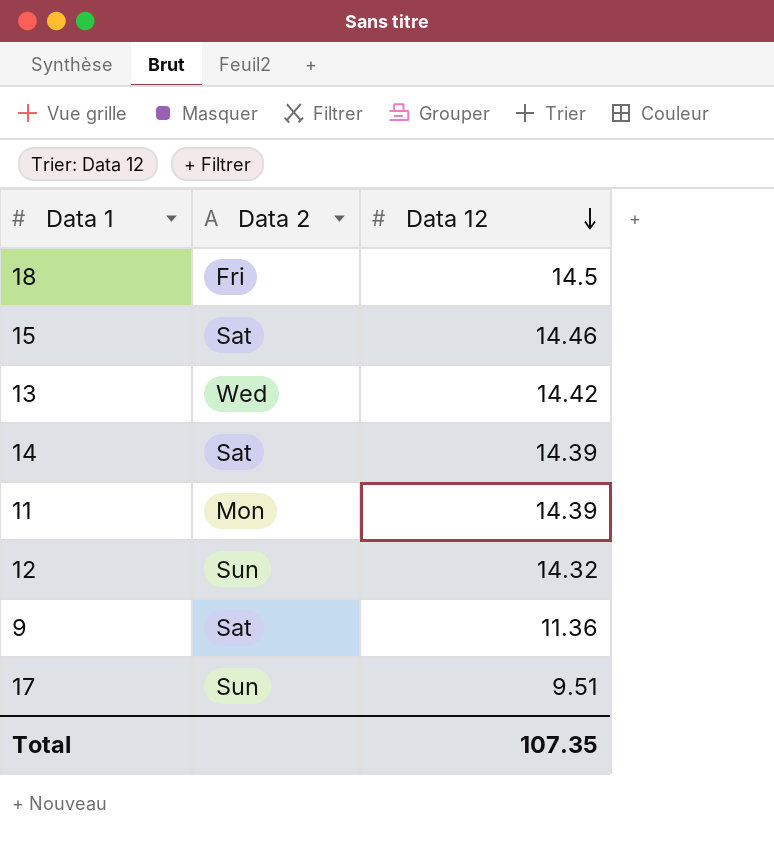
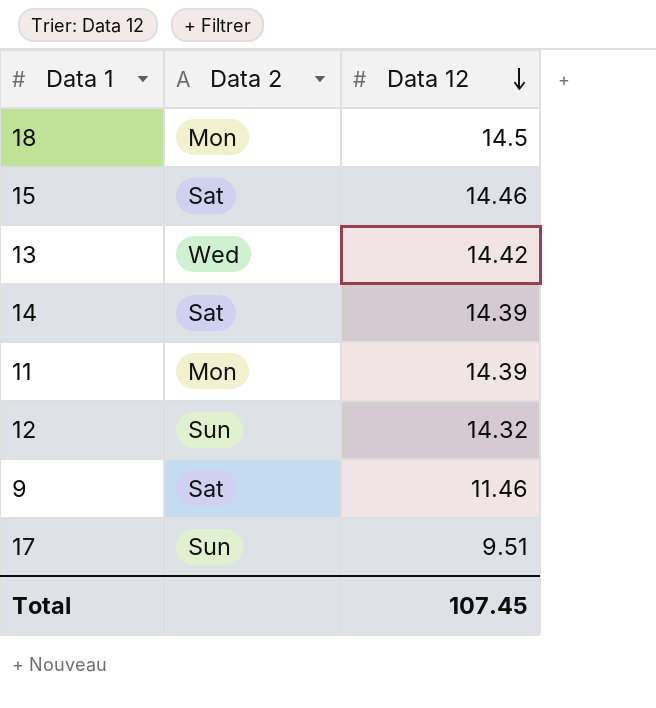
18 | Data 2: Fri -> Mon
9 | Data 12: 11.36 -> 11.46
Total | Data 12: 107.35 -> 107.45

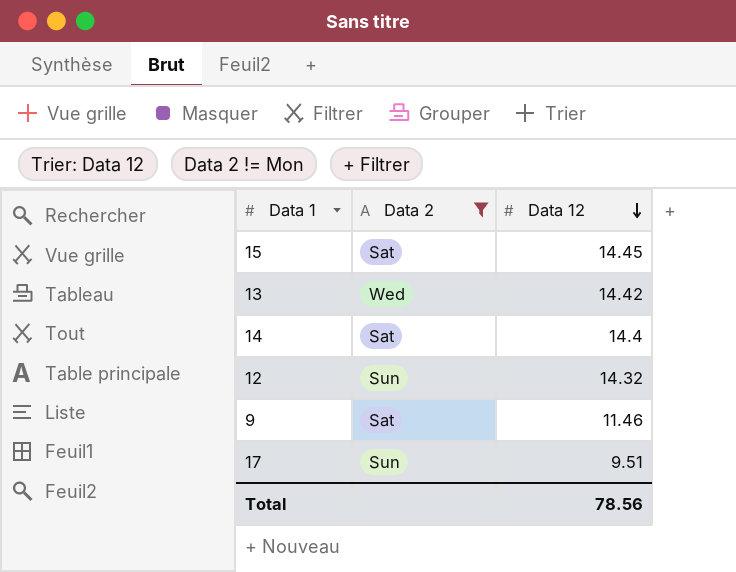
filter: none -> Data 2 != Mon
15 | Data 12: 14.46 -> 14.45
14 | Data 12: 14.39 -> 14.4
Total | Data 12: 107.45 -> 78.56

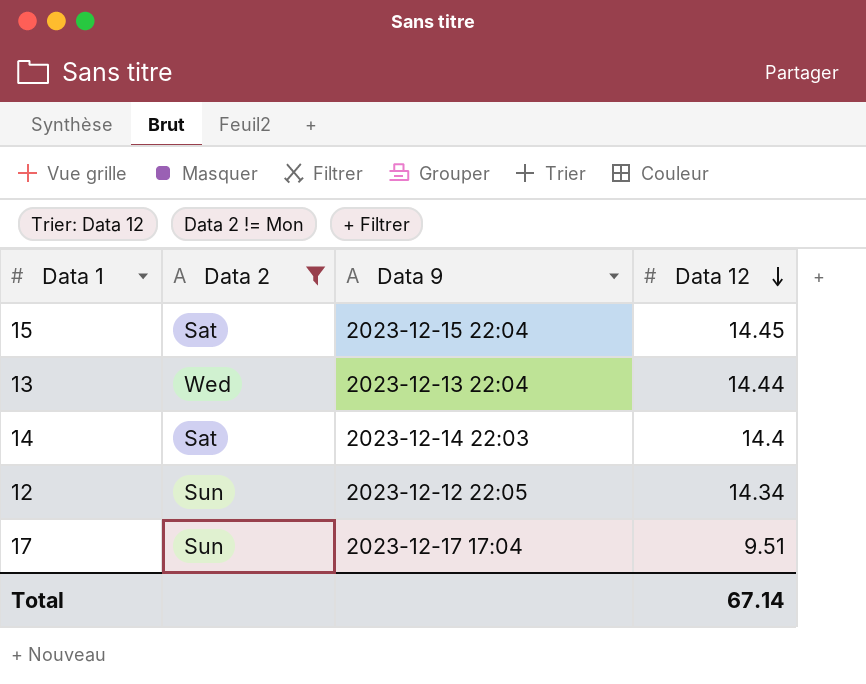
column Data 9 | position: none -> 3
row 9: Sat | 11.46 -> none
13 | Data 12: 14.42 -> 14.44
12 | Data 12: 14.32 -> 14.34
Total | Data 12: 78.56 -> 67.14

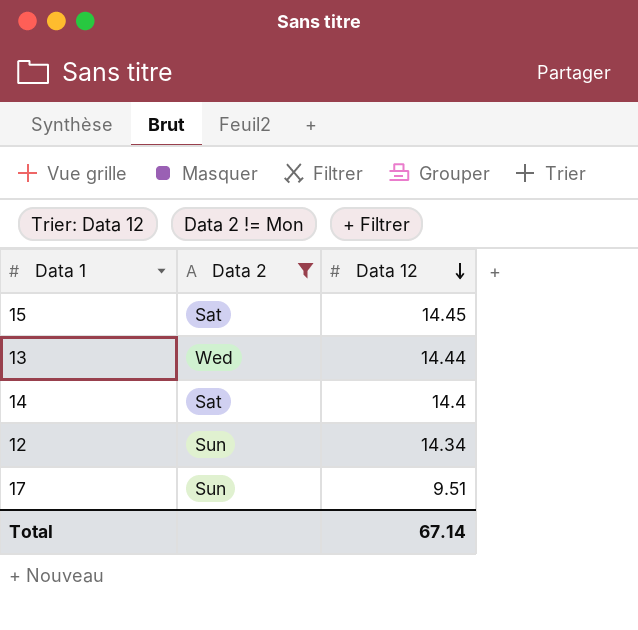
column Data 9 | position: 3 -> none

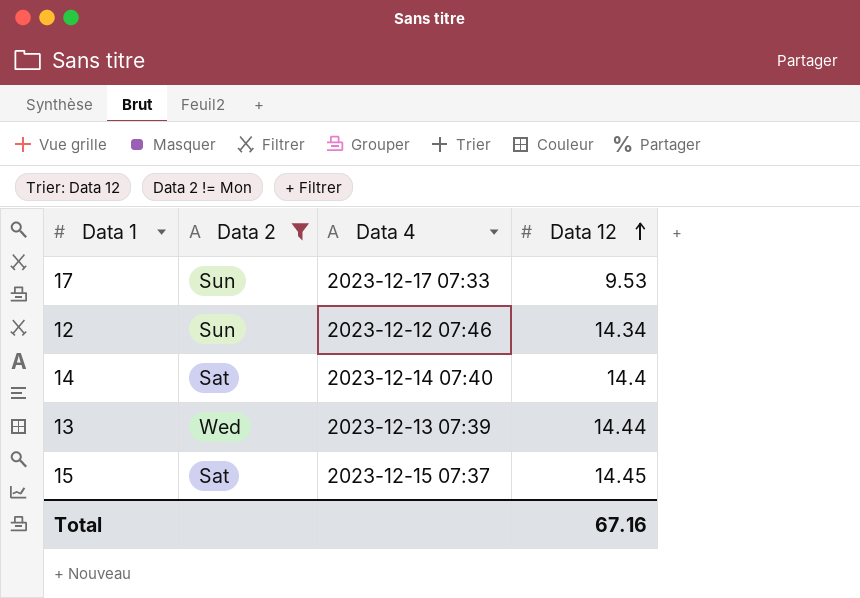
row order: Data 12 descending -> Data 12 ascending
column Data 4 | position: none -> 3
17 | Data 12: 9.51 -> 9.53
Total | Data 12: 67.14 -> 67.16

